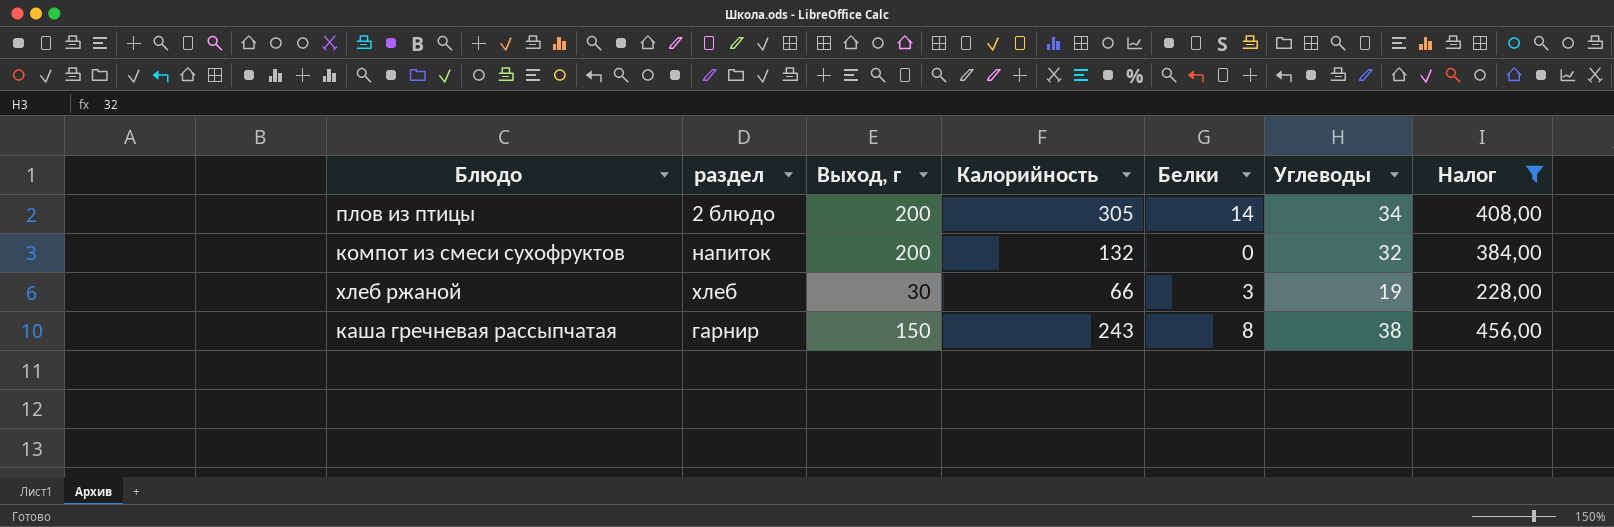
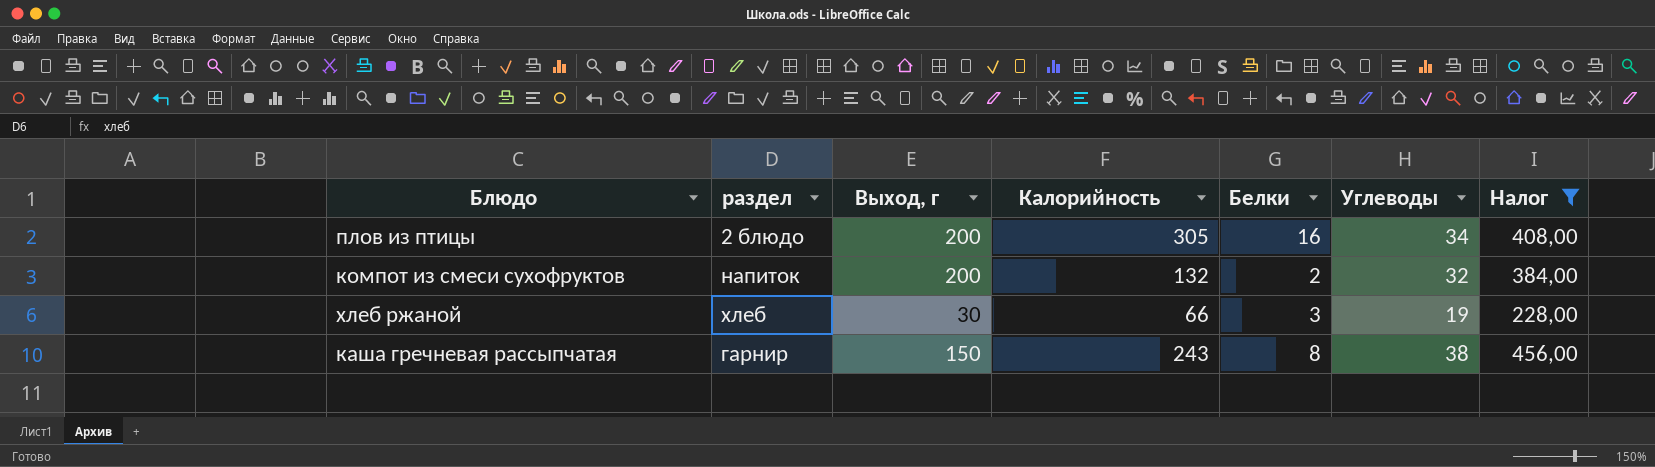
плов из птицы | Белки: 14 -> 16
компот из смеси сухофруктов | Белки: 0 -> 2

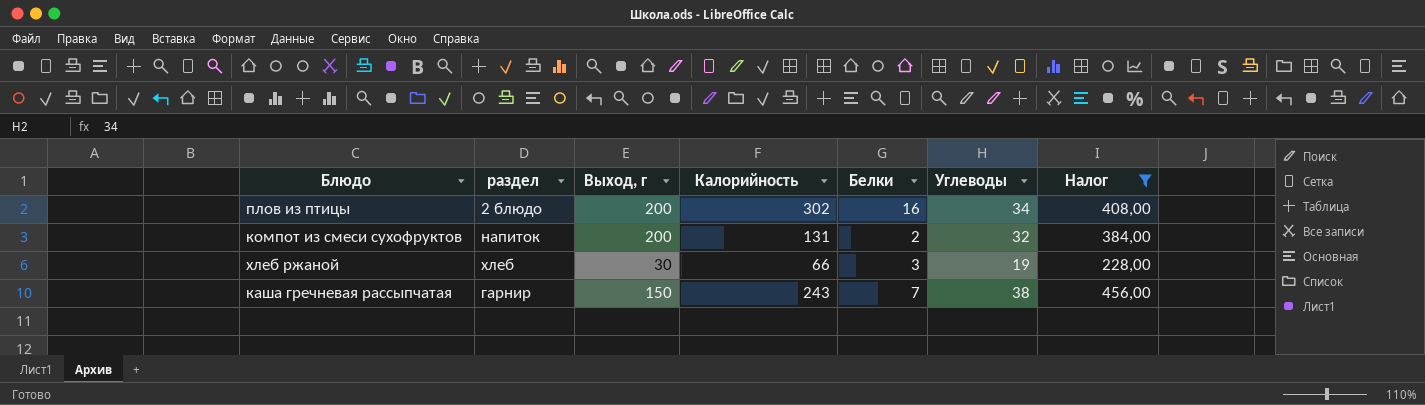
плов из птицы | Калорийность: 305 -> 302
компот из смеси сухофруктов | Калорийность: 132 -> 131
каша гречневая рассыпчатая | Белки: 8 -> 7

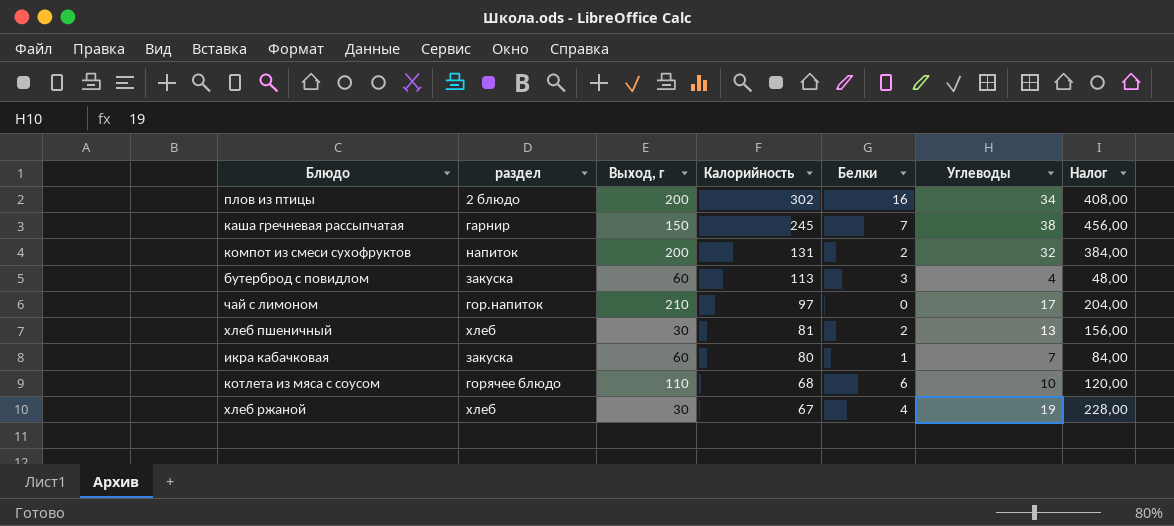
filter: Налог >= 228,00 -> none
row order: none -> Калорийность descending
каша гречневая рассыпчатая | Калорийность: 243 -> 245
хлеб ржаной | Калорийность: 66 -> 67
хлеб ржаной | Белки: 3 -> 4

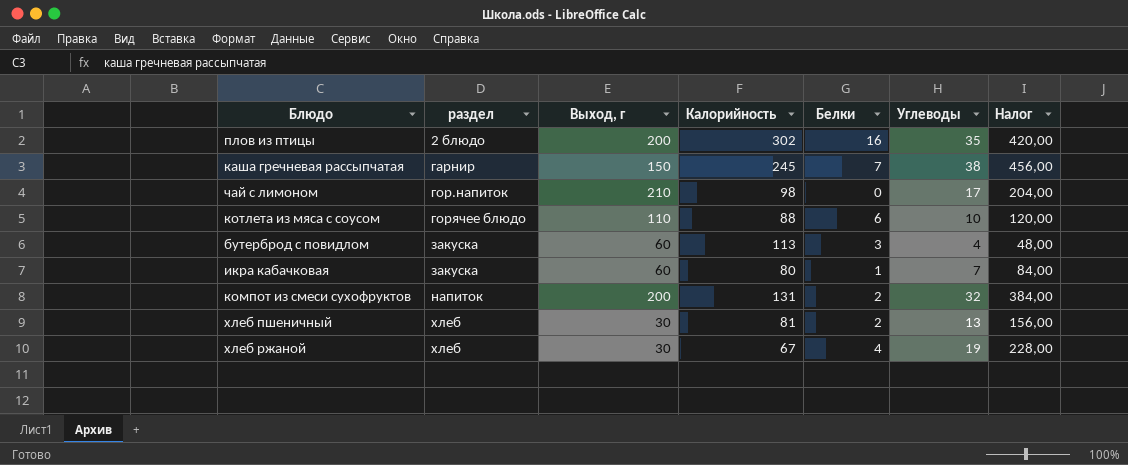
row order: Калорийность descending -> раздел ascending
плов из птицы | Углеводы: 34 -> 35
плов из птицы | Налог: 408,00 -> 420,00
чай с лимоном | Калорийность: 97 -> 98
котлета из мяса с соусом | Калорийность: 68 -> 88

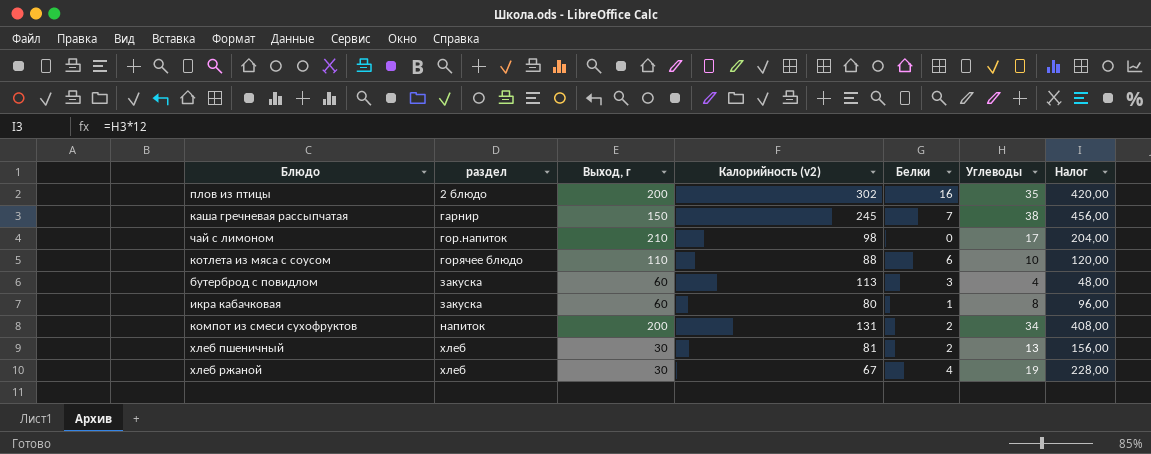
column name: Калорийность -> Калорийность (v2)
икра кабачковая | Углеводы: 7 -> 8
икра кабачковая | Налог: 84,00 -> 96,00
компот из смеси сухофруктов | Углеводы: 32 -> 34
компот из смеси сухофруктов | Налог: 384,00 -> 408,00

